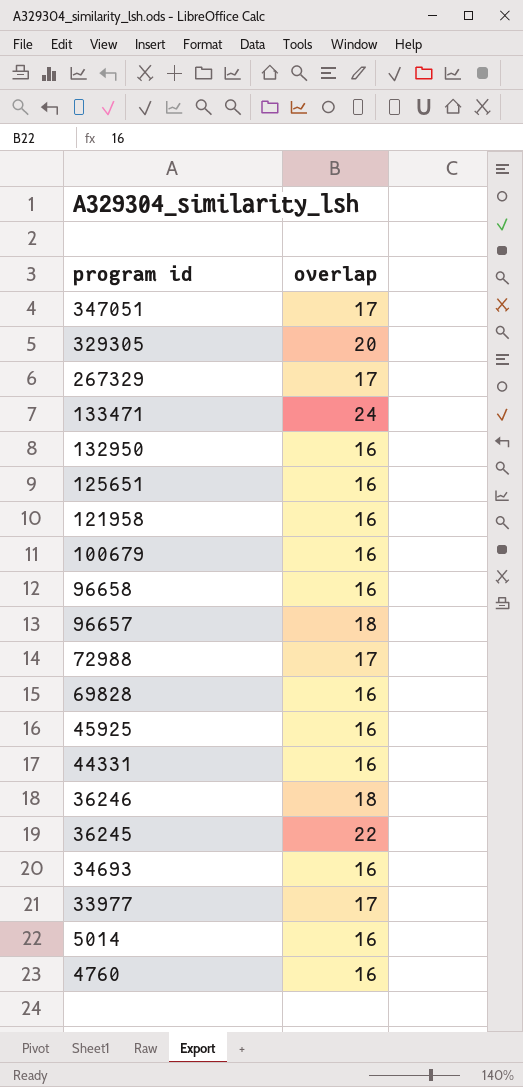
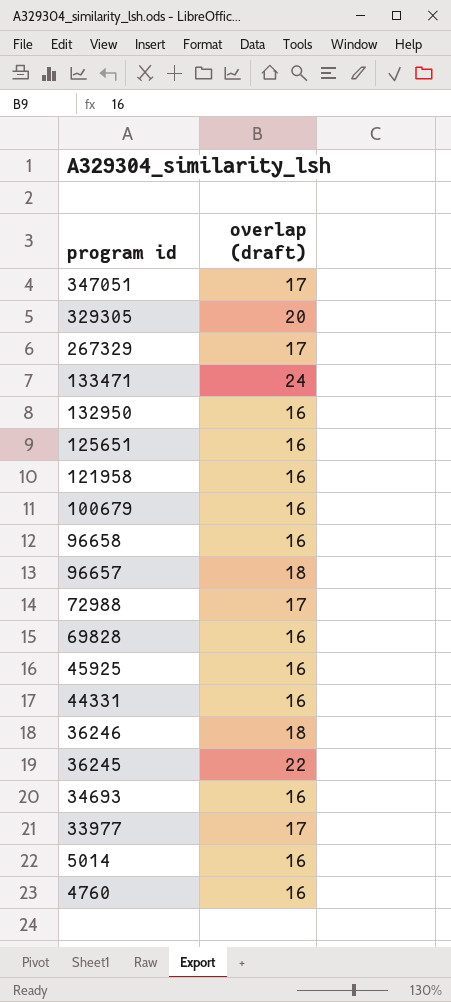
column name: overlap -> overlap (draft)

